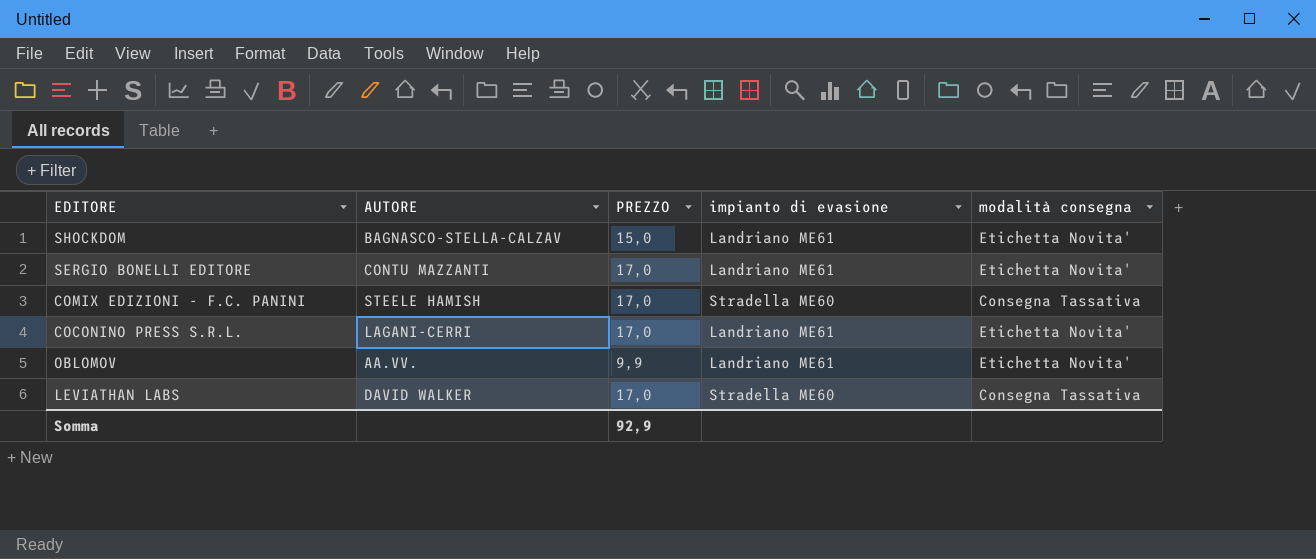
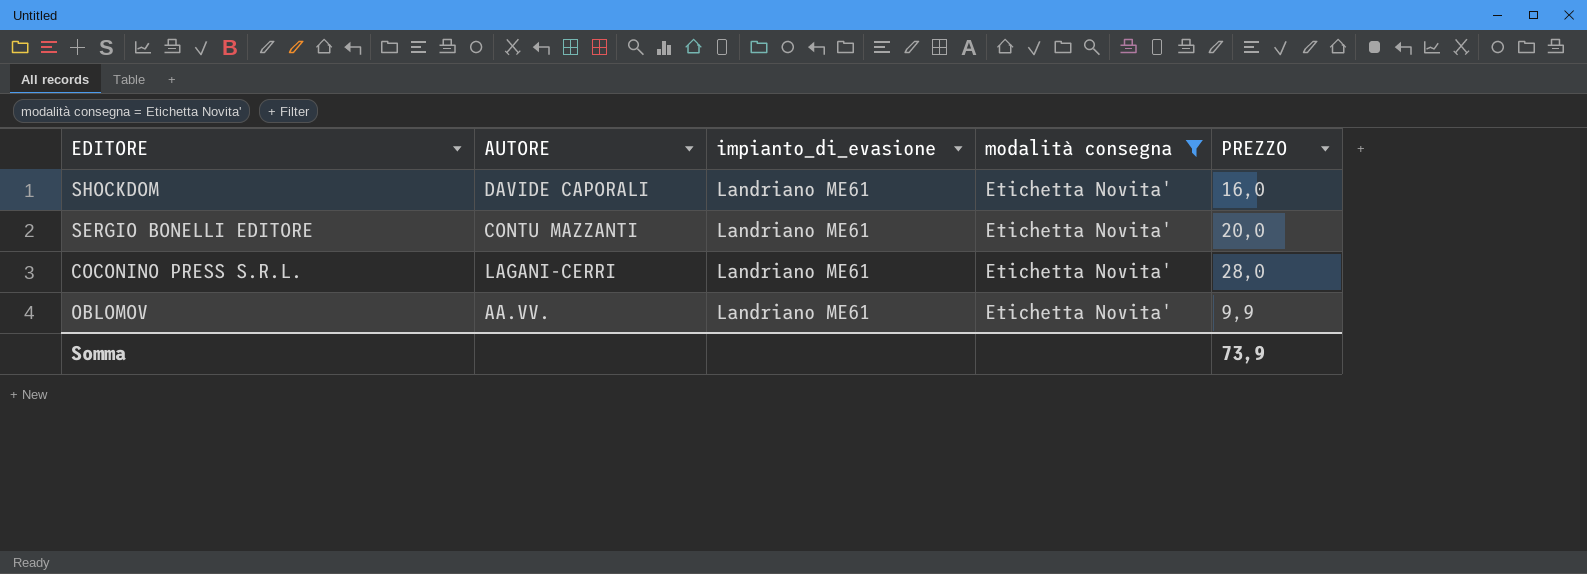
filter: none -> modalità consegna = Etichetta Novita'
column name: impianto di evasione -> impianto_di_evasione
column PREZZO | position: 3 -> 5
SHOCKDOM | AUTORE: BAGNASCO-STELLA-CALZAV -> DAVIDE CAPORALI
SHOCKDOM | PREZZO: 15,0 -> 16,0
SERGIO BONELLI EDITORE | PREZZO: 17,0 -> 20,0
COCONINO PRESS S.R.L. | PREZZO: 17,0 -> 28,0
Somma | PREZZO: 92,9 -> 73,9

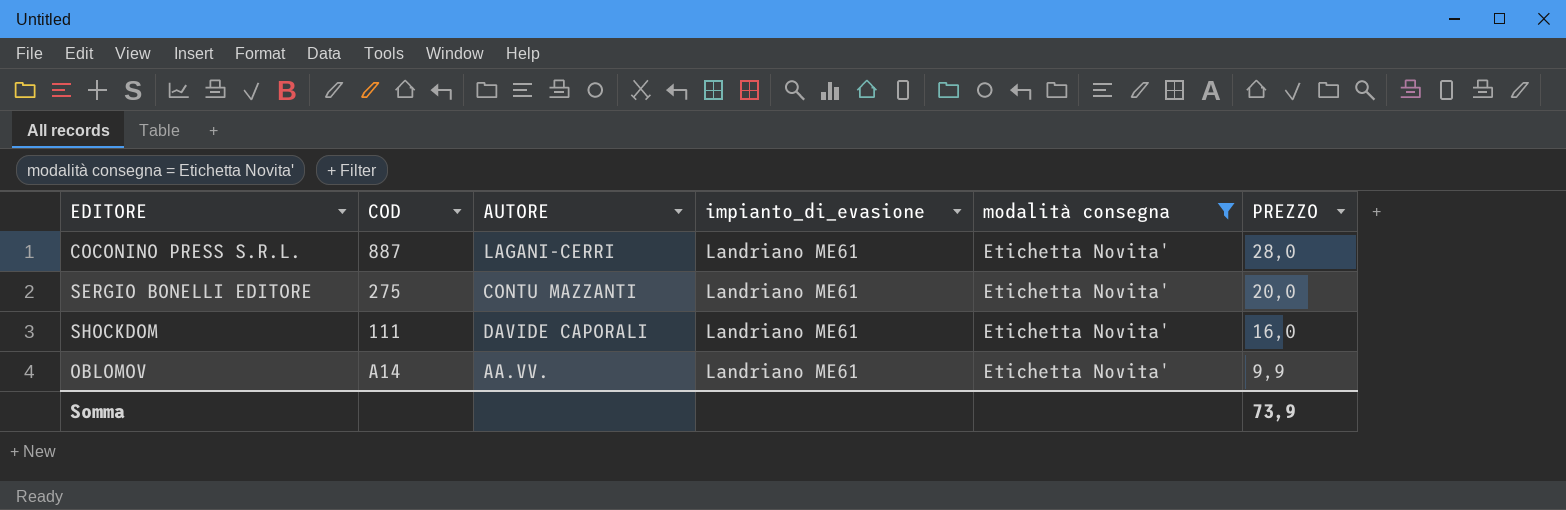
row order: none -> PREZZO descending
column COD | position: none -> 2

